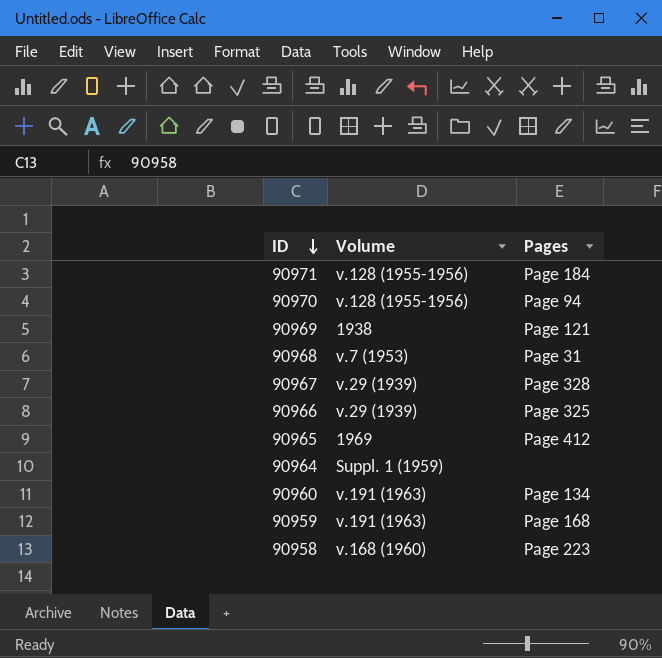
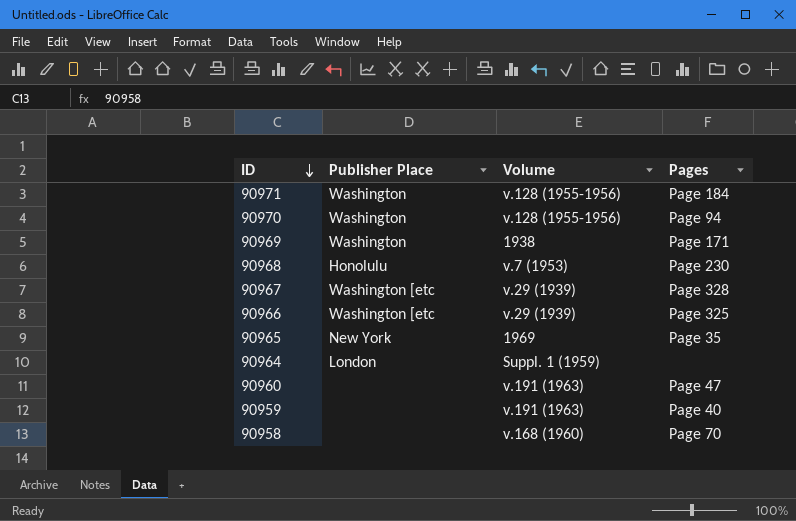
column Publisher Place | position: none -> 2
90969 | Pages: Page 121 -> Page 171
90968 | Pages: Page 31 -> Page 230
90965 | Pages: Page 412 -> Page 35
90960 | Pages: Page 134 -> Page 47
90959 | Pages: Page 168 -> Page 40
90958 | Pages: Page 223 -> Page 70

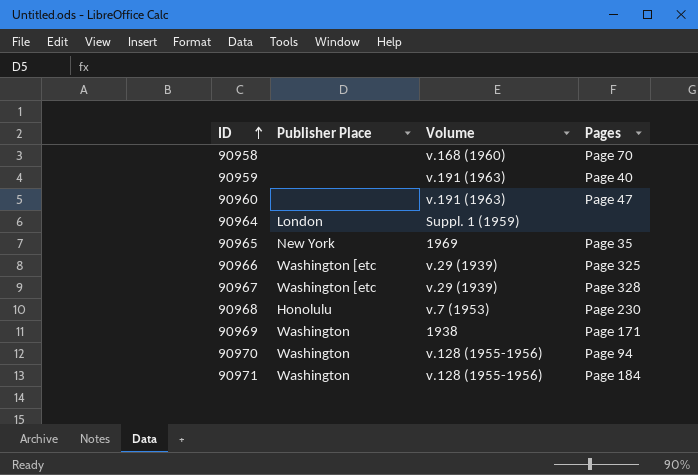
row order: ID descending -> ID ascending

